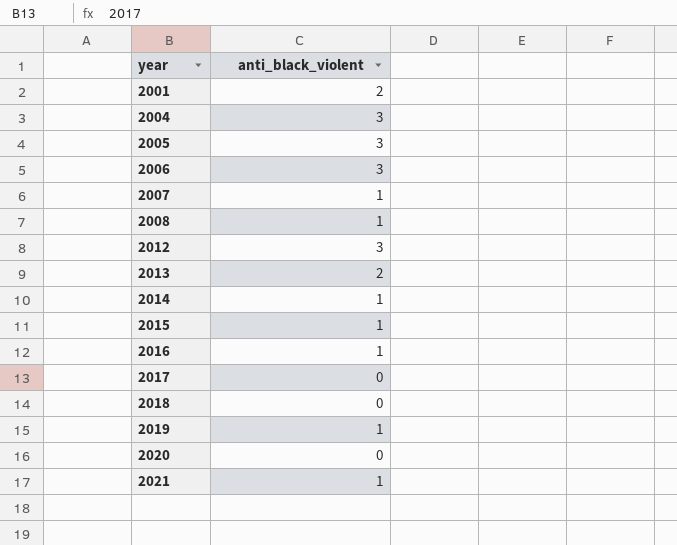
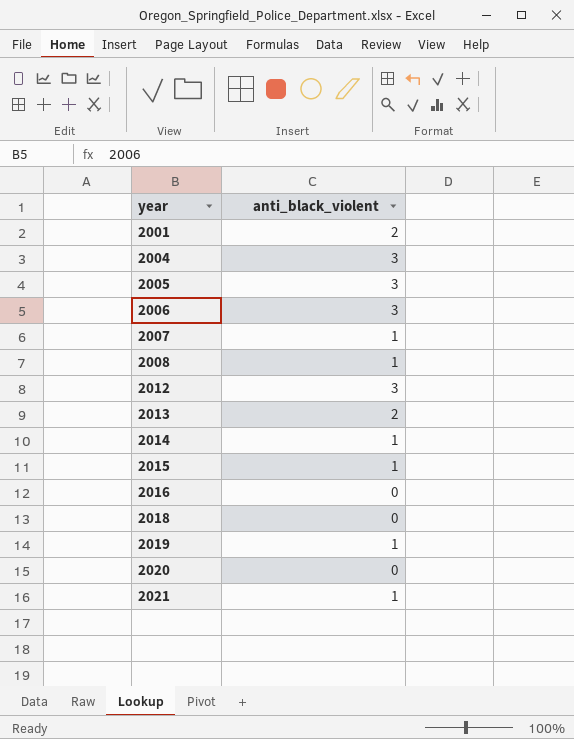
row 2017: 0 -> none
2016 | anti_black_violent: 1 -> 0

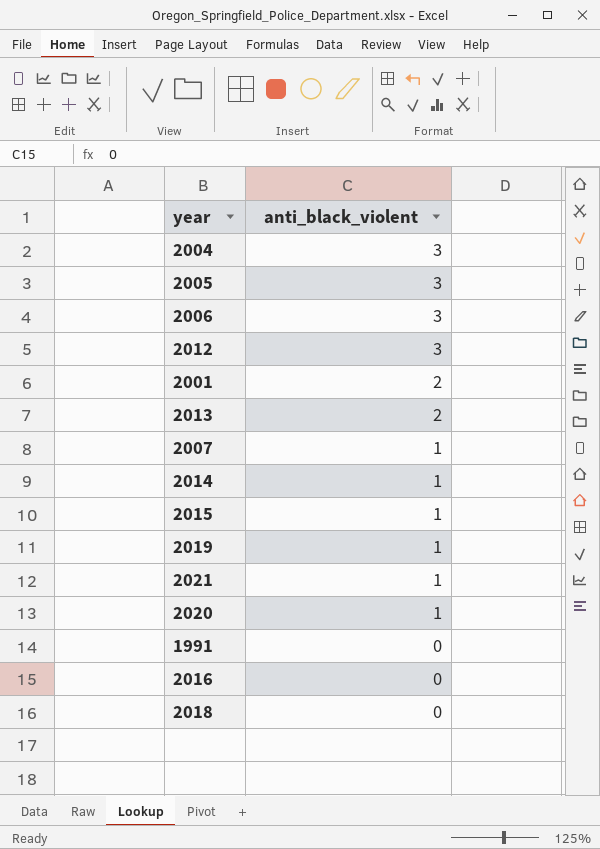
row order: year ascending -> anti_black_violent descending
row 2008: 1 -> none
2020 | anti_black_violent: 0 -> 1
row 1991: none -> 0

